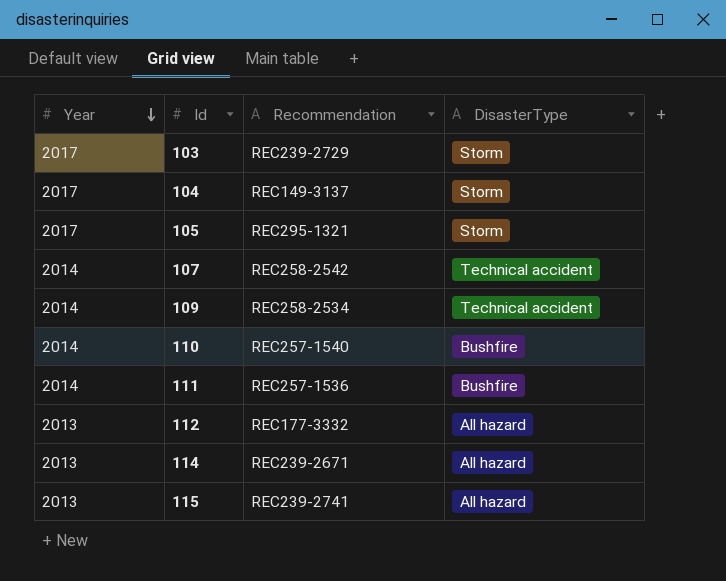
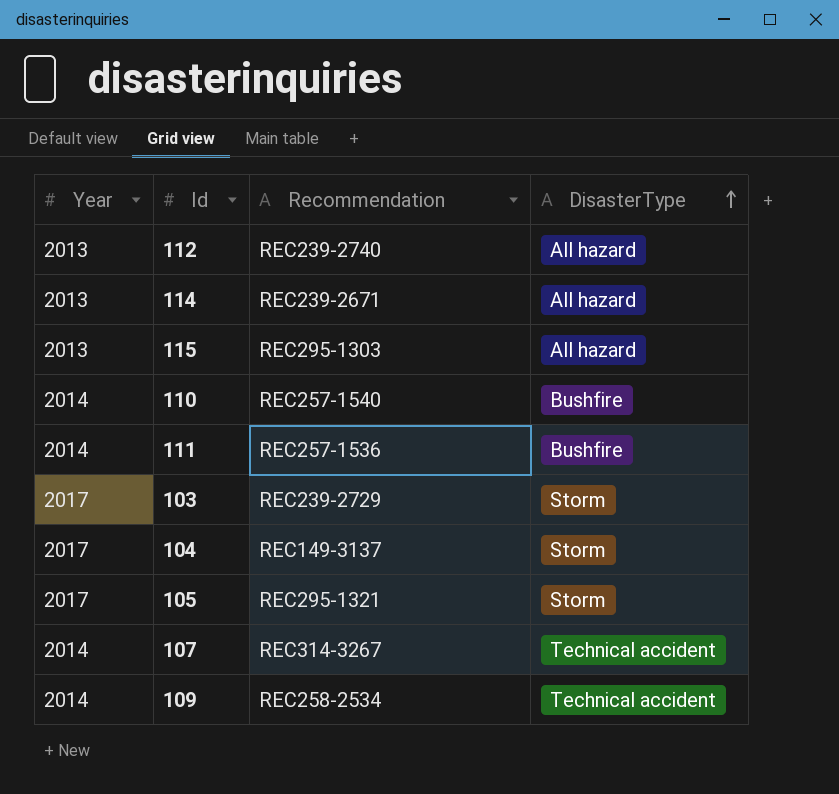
row order: Year descending -> DisasterType ascending
112 | Recommendation: REC177-3332 -> REC239-2740
115 | Recommendation: REC239-2741 -> REC295-1303
107 | Recommendation: REC258-2542 -> REC314-3267

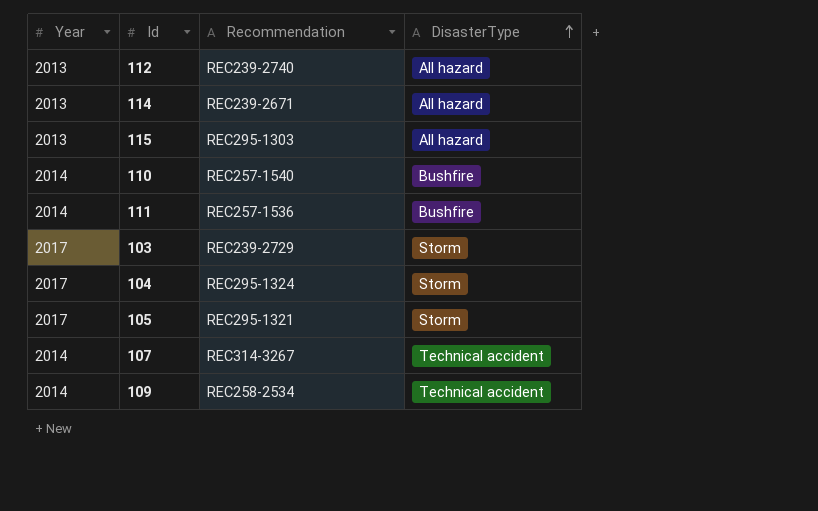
104 | Recommendation: REC149-3137 -> REC295-1324

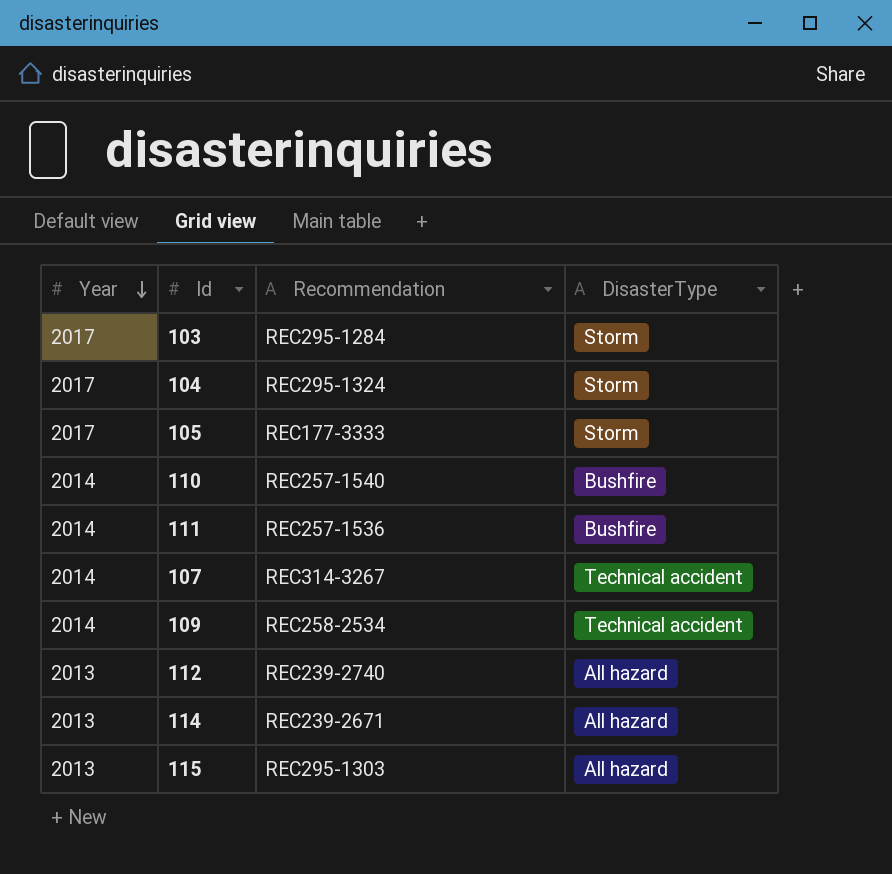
row order: DisasterType ascending -> Year descending
103 | Recommendation: REC239-2729 -> REC295-1284
105 | Recommendation: REC295-1321 -> REC177-3333

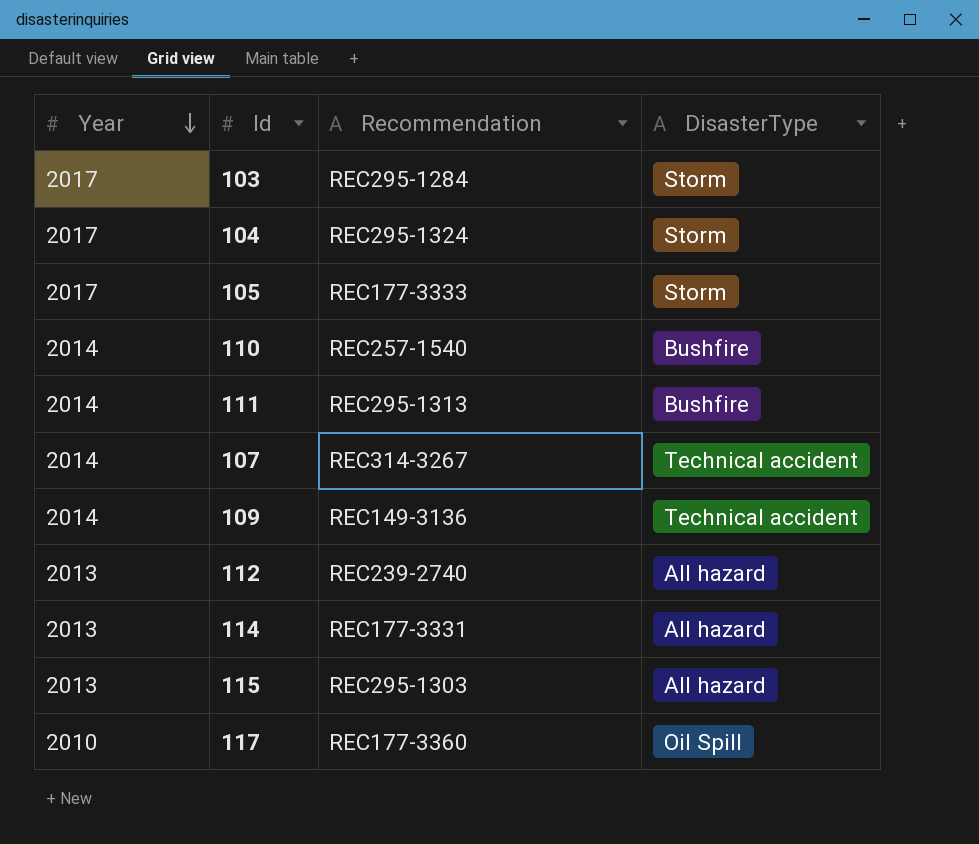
111 | Recommendation: REC257-1536 -> REC295-1313
109 | Recommendation: REC258-2534 -> REC149-3136
114 | Recommendation: REC239-2671 -> REC177-3331
row 117: none -> 2010 | REC177-3360 | Oil Spill

